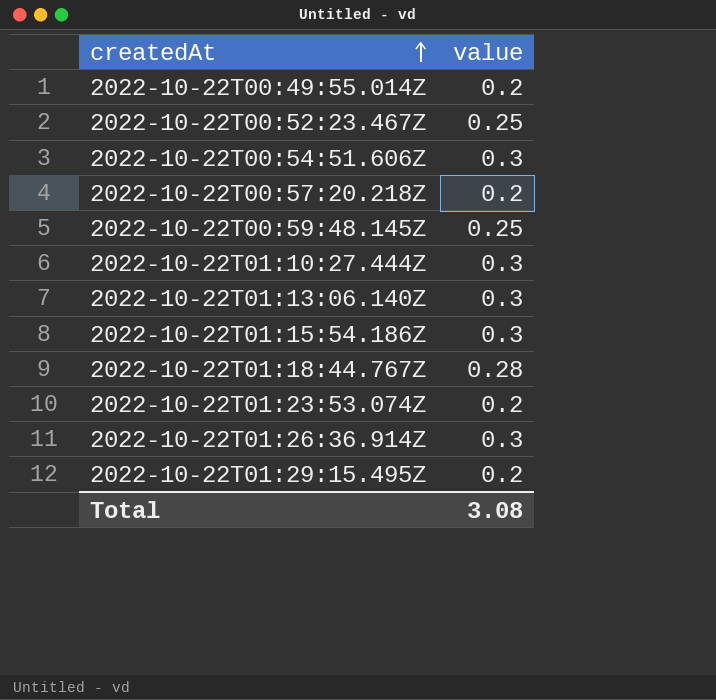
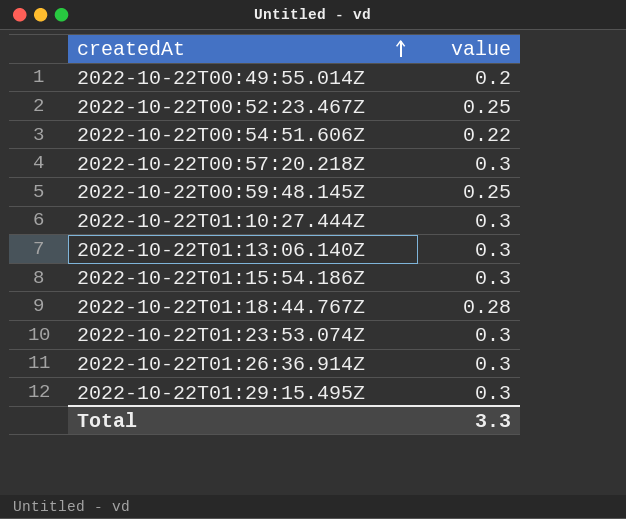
2022-10-22T00:54:51.606Z | value: 0.3 -> 0.22
2022-10-22T00:57:20.218Z | value: 0.2 -> 0.3
2022-10-22T01:23:53.074Z | value: 0.2 -> 0.3
2022-10-22T01:29:15.495Z | value: 0.2 -> 0.3
Total | value: 3.08 -> 3.3

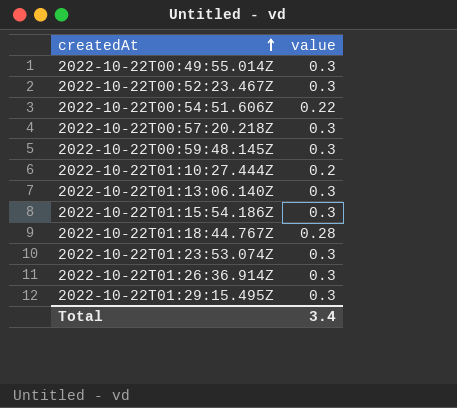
2022-10-22T00:49:55.014Z | value: 0.2 -> 0.3
2022-10-22T00:52:23.467Z | value: 0.25 -> 0.3
2022-10-22T00:59:48.145Z | value: 0.25 -> 0.3
2022-10-22T01:10:27.444Z | value: 0.3 -> 0.2
Total | value: 3.3 -> 3.4

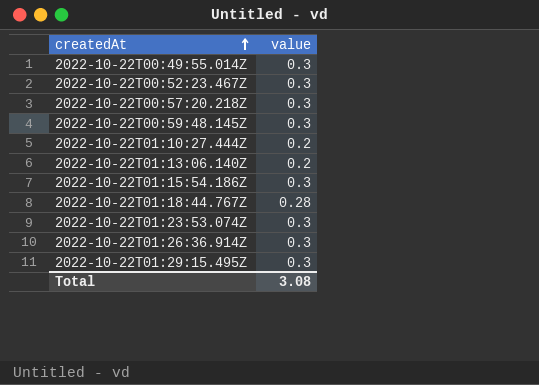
row 2022-10-22T00:54:51.606Z: 0.22 -> none
2022-10-22T01:13:06.140Z | value: 0.3 -> 0.2
Total | value: 3.4 -> 3.08

